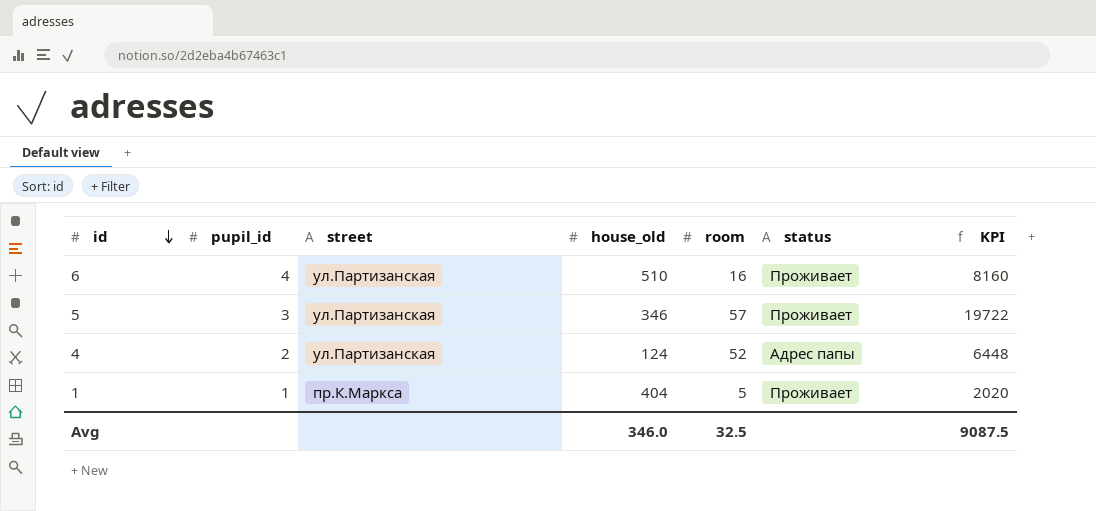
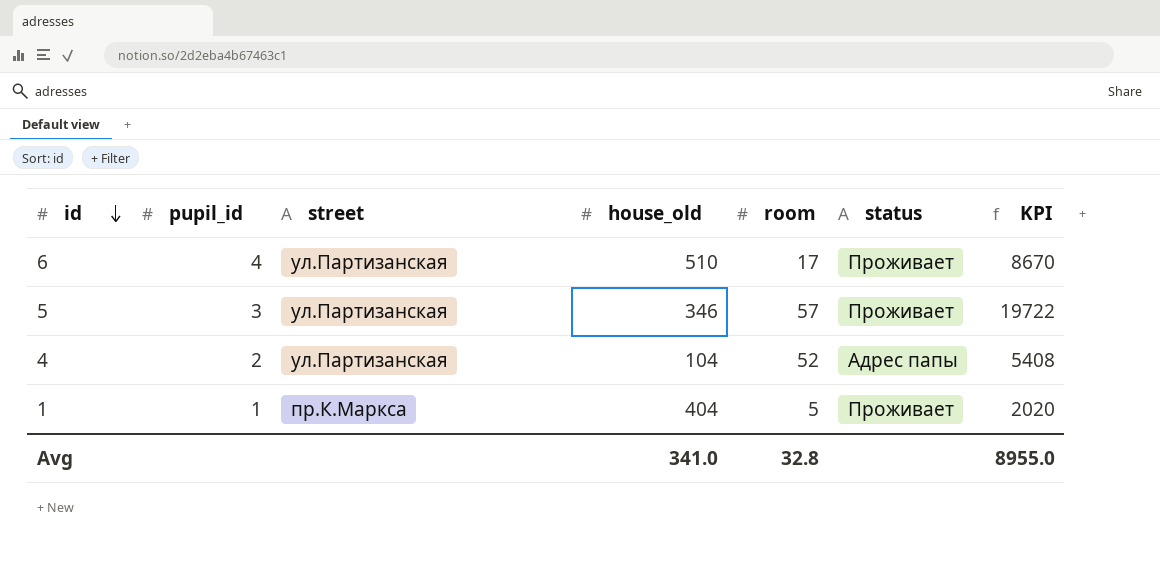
6 | room: 16 -> 17
6 | KPI: 8160 -> 8670
4 | house_old: 124 -> 104
4 | KPI: 6448 -> 5408
Avg | house_old: 346.0 -> 341.0
Avg | room: 32.5 -> 32.8
Avg | KPI: 9087.5 -> 8955.0

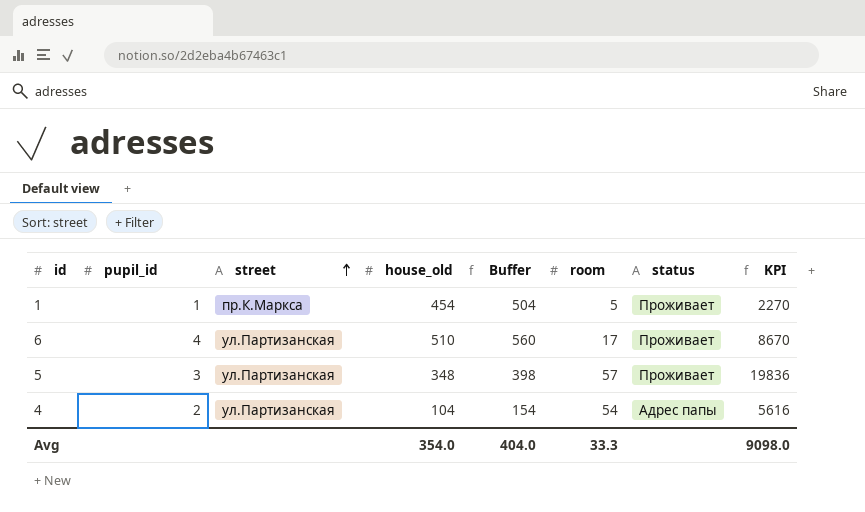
row order: id descending -> street ascending
column Buffer | formula: none -> [house_old] + 50
1 | house_old: 404 -> 454
1 | KPI: 2020 -> 2270
5 | house_old: 346 -> 348
5 | KPI: 19722 -> 19836
4 | room: 52 -> 54
4 | KPI: 5408 -> 5616
Avg | house_old: 341.0 -> 354.0
Avg | room: 32.8 -> 33.3
Avg | KPI: 8955.0 -> 9098.0

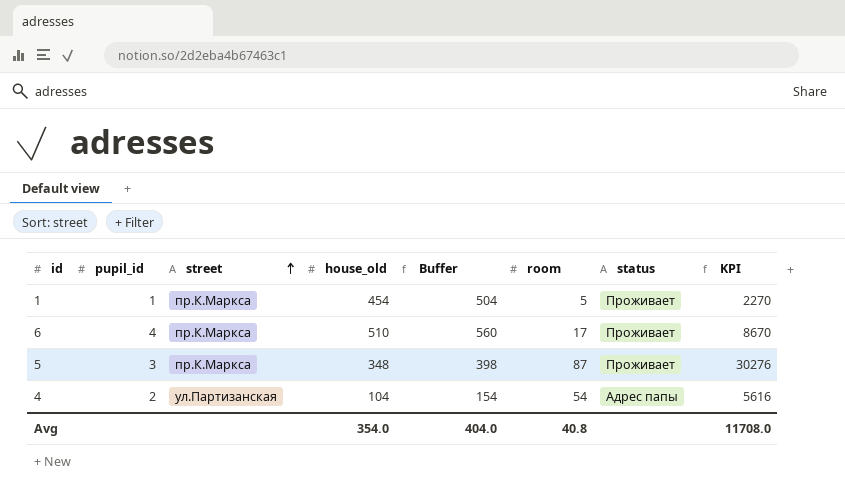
6 | street: ул.Партизанская -> пр.К.Маркса
5 | street: ул.Партизанская -> пр.К.Маркса
5 | room: 57 -> 87
5 | KPI: 19836 -> 30276
Avg | room: 33.3 -> 40.8
Avg | KPI: 9098.0 -> 11708.0

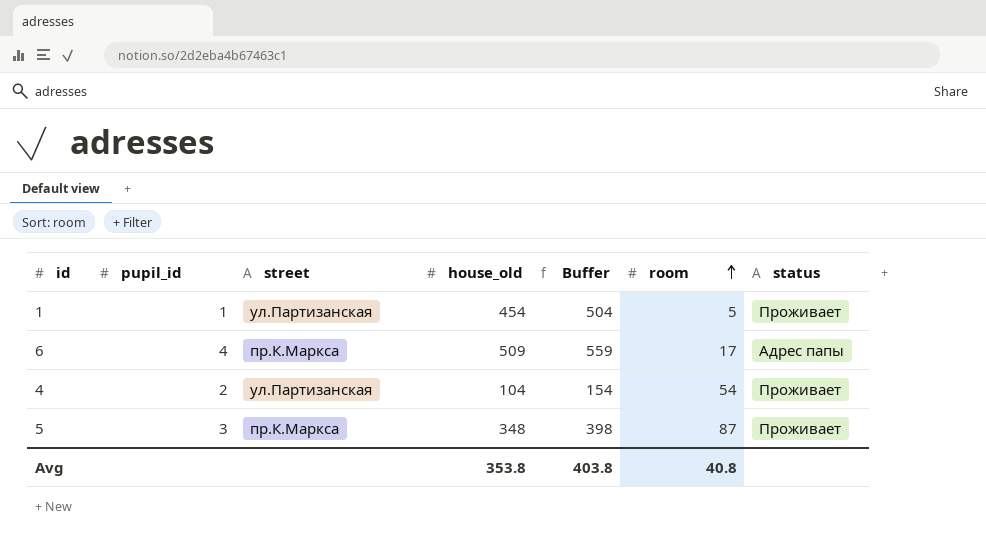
row order: street ascending -> room ascending
column KPI | formula: [house_old] * [room] -> none
1 | street: пр.К.Маркса -> ул.Партизанская
6 | house_old: 510 -> 509
6 | Buffer: 560 -> 559
6 | status: Проживает -> Адрес папы
4 | status: Адрес папы -> Проживает
Avg | house_old: 354.0 -> 353.8
Avg | Buffer: 404.0 -> 403.8

